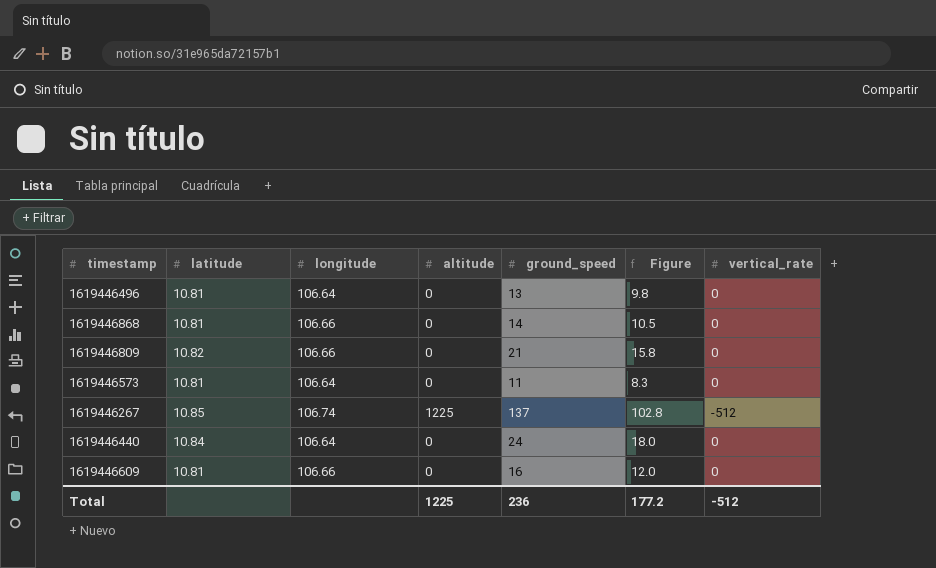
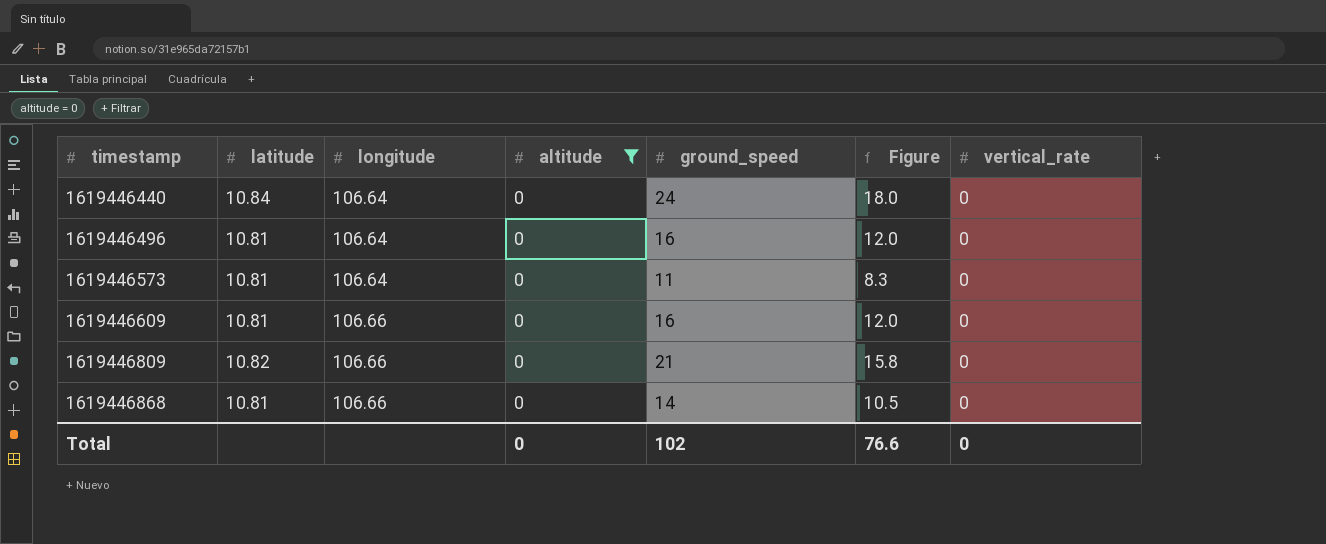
filter: none -> altitude = 0
row order: none -> timestamp ascending
1619446496 | ground_speed: 13 -> 16
1619446496 | Figure: 9.8 -> 12.0
Total | altitude: 1225 -> 0
Total | ground_speed: 236 -> 102
Total | Figure: 177.2 -> 76.6
Total | vertical_rate: -512 -> 0

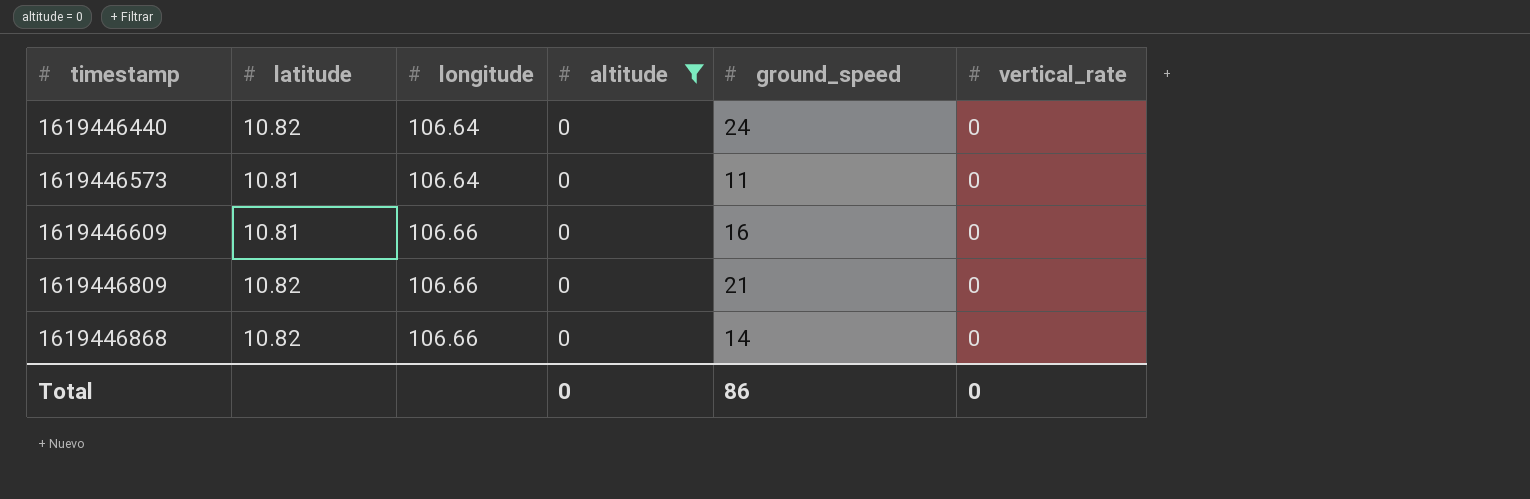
column Figure | formula: [ground_speed] * 0.75 -> none
row 1619446496: 10.81 | 106.64 | 0 | 16 | 12.0 | 0 -> none
1619446440 | latitude: 10.84 -> 10.82
1619446868 | latitude: 10.81 -> 10.82
Total | ground_speed: 102 -> 86

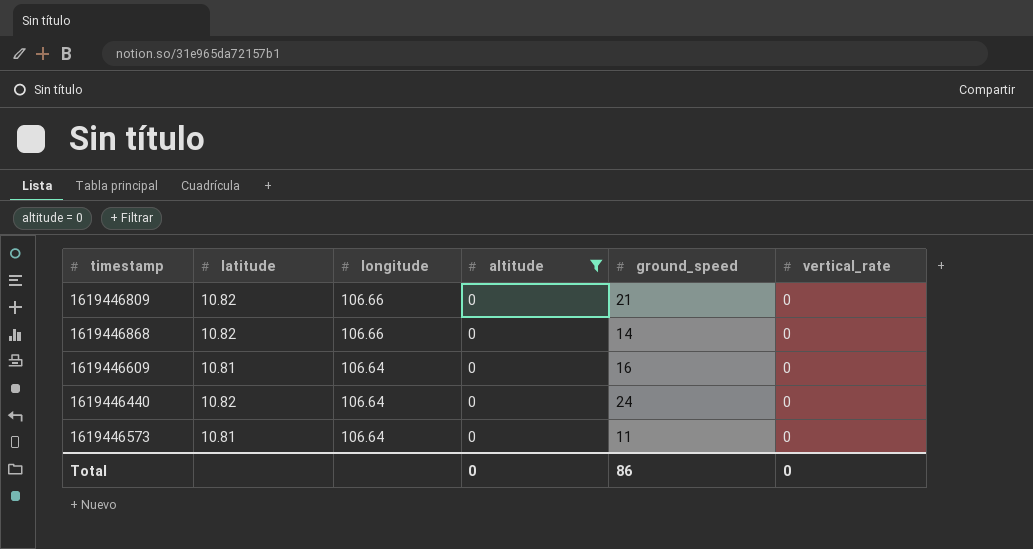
row order: timestamp ascending -> longitude descending
1619446609 | longitude: 106.66 -> 106.64

